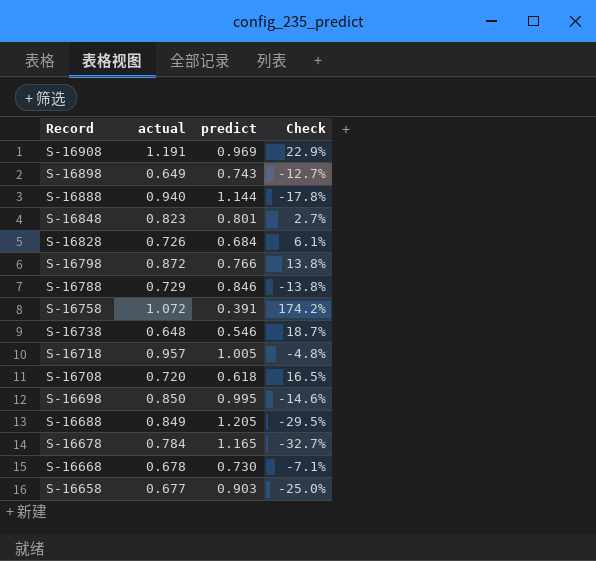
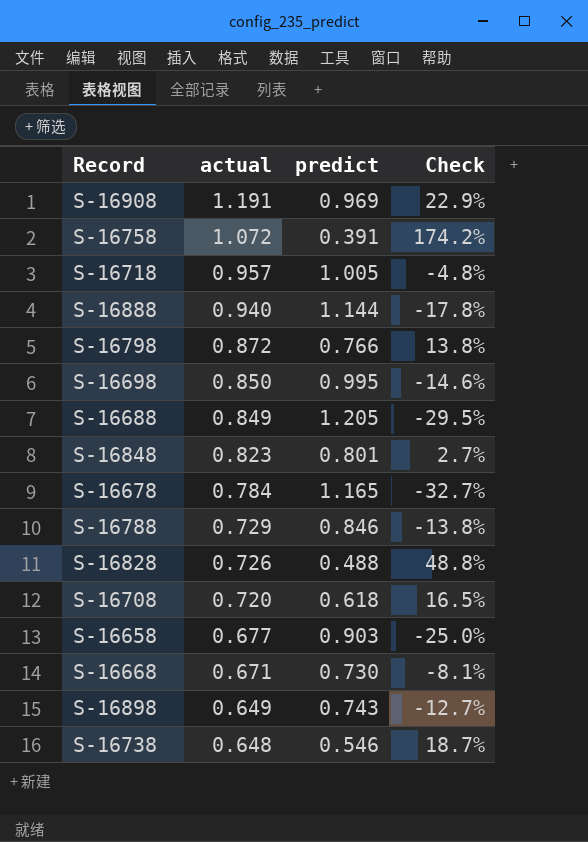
row order: Record descending -> actual descending
S-16828 | predict: 0.684 -> 0.488
S-16828 | Check: 6.1% -> 48.8%
S-16668 | actual: 0.678 -> 0.671
S-16668 | Check: -7.1% -> -8.1%

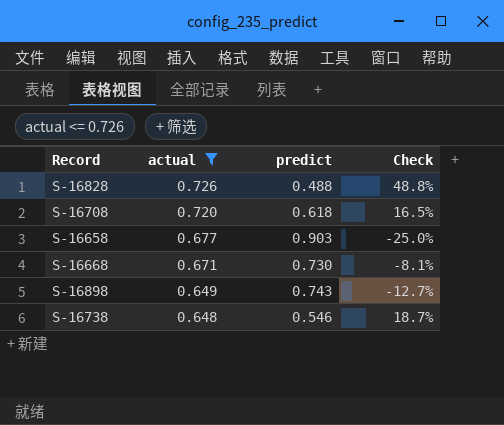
filter: none -> actual <= 0.726

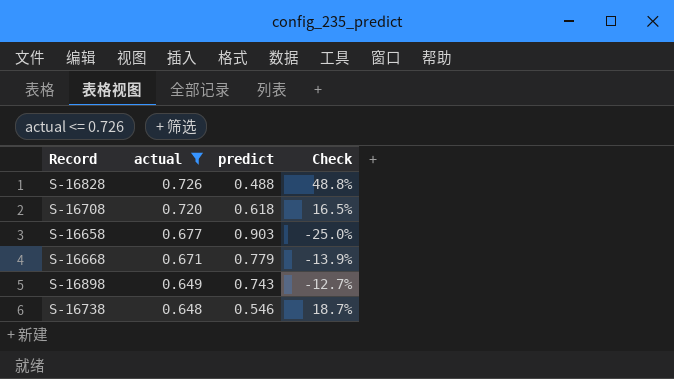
S-16668 | predict: 0.730 -> 0.779
S-16668 | Check: -8.1% -> -13.9%

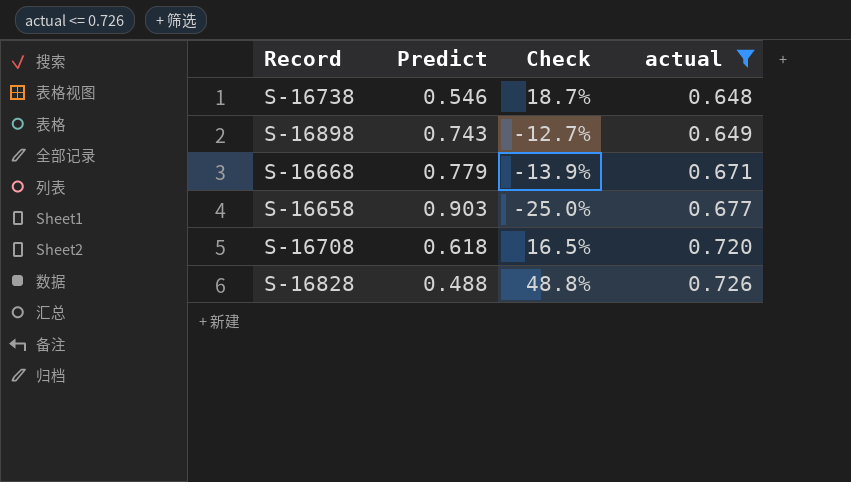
row order: actual descending -> actual ascending
column name: predict -> Predict
column actual | position: 2 -> 4

